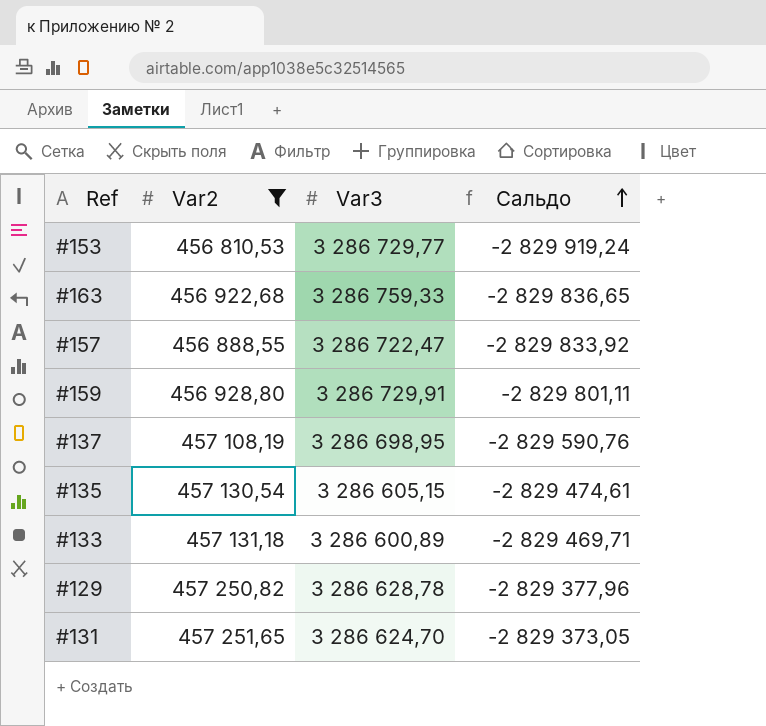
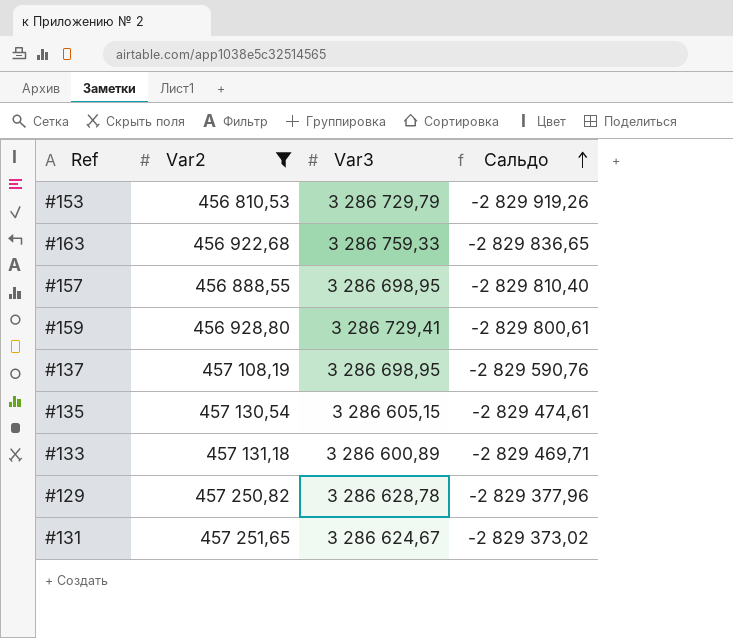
#153 | Var3: 3 286 729,77 -> 3 286 729,79
#153 | Сальдо: -2 829 919,24 -> -2 829 919,26
#157 | Var3: 3 286 722,47 -> 3 286 698,95
#157 | Сальдо: -2 829 833,92 -> -2 829 810,40
#159 | Var3: 3 286 729,91 -> 3 286 729,41
#159 | Сальдо: -2 829 801,11 -> -2 829 800,61
#131 | Var3: 3 286 624,70 -> 3 286 624,67
#131 | Сальдо: -2 829 373,05 -> -2 829 373,02

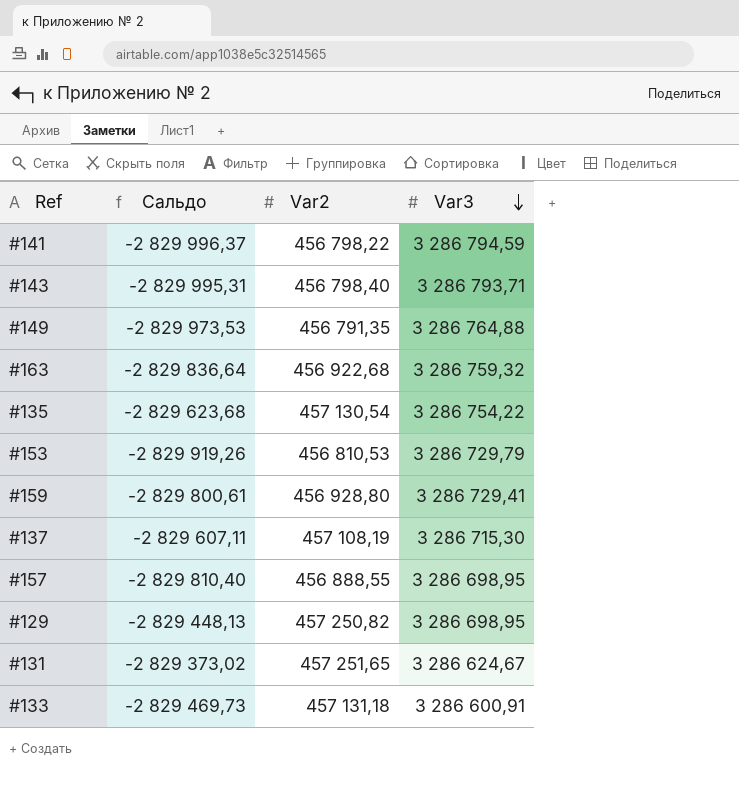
filter: Var2 >= 456 810,53 -> none
row order: Сальдо ascending -> Var3 descending
column Сальдо | position: 4 -> 2
#163 | Сальдо: -2 829 836,65 -> -2 829 836,64
#163 | Var3: 3 286 759,33 -> 3 286 759,32
#135 | Сальдо: -2 829 474,61 -> -2 829 623,68
#135 | Var3: 3 286 605,15 -> 3 286 754,22
#137 | Сальдо: -2 829 590,76 -> -2 829 607,11
#137 | Var3: 3 286 698,95 -> 3 286 715,30
#129 | Сальдо: -2 829 377,96 -> -2 829 448,13
#129 | Var3: 3 286 628,78 -> 3 286 698,95
#133 | Сальдо: -2 829 469,71 -> -2 829 469,73
#133 | Var3: 3 286 600,89 -> 3 286 600,91

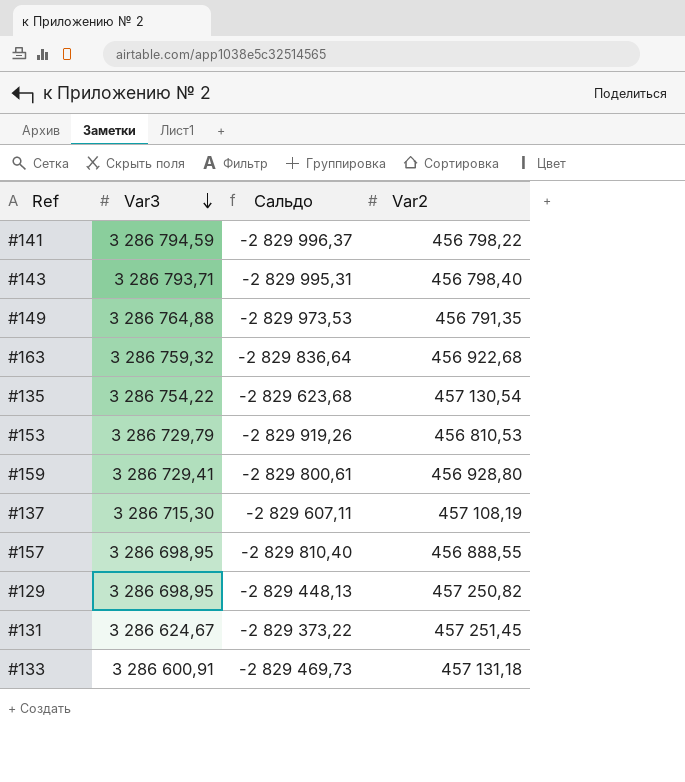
column Var3 | position: 4 -> 2
#131 | Сальдо: -2 829 373,02 -> -2 829 373,22
#131 | Var2: 457 251,65 -> 457 251,45

